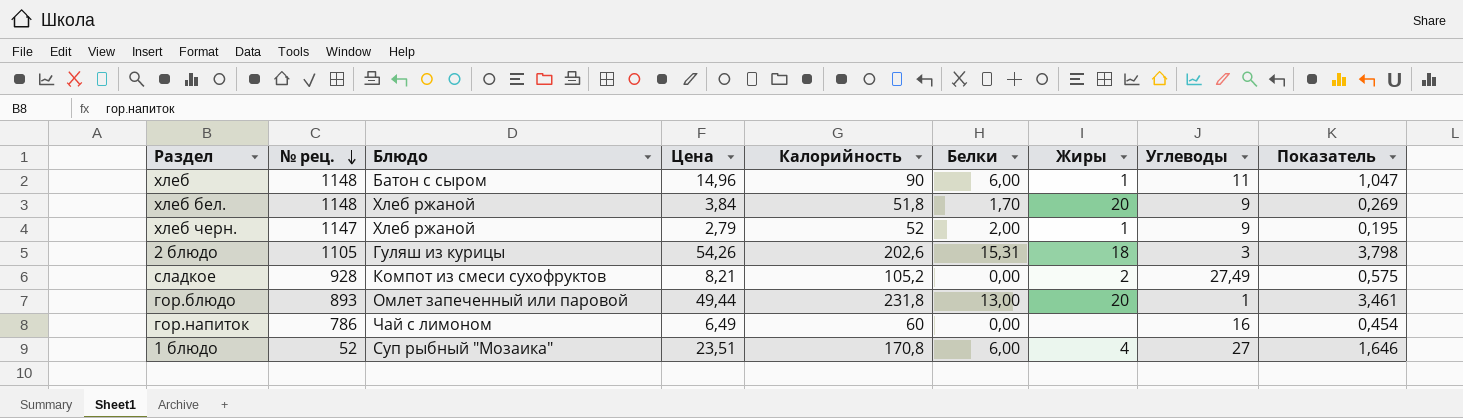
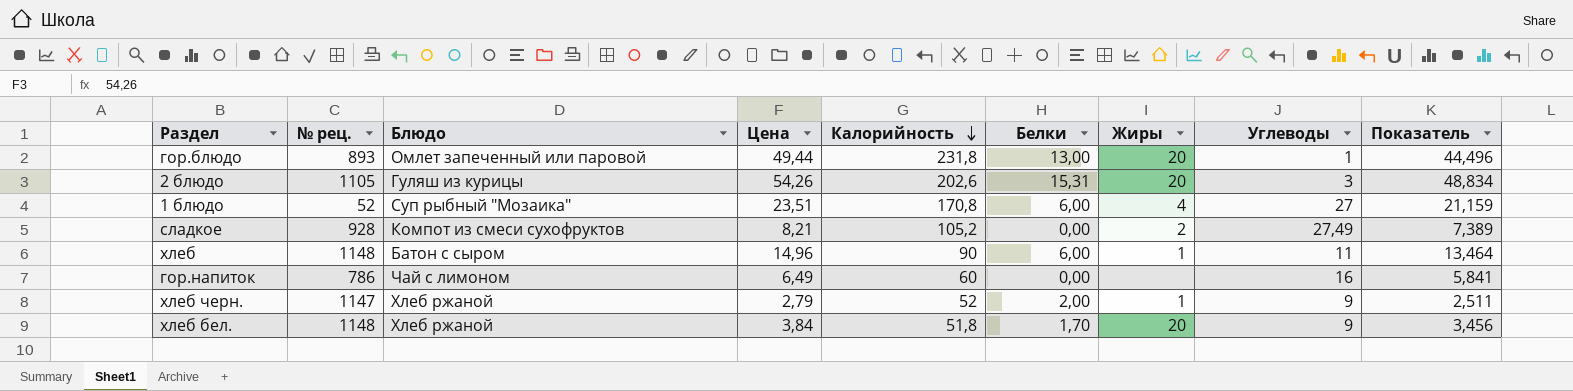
row order: № рец. descending -> Калорийность descending
column Показатель | formula: [Цена] * 0,07 -> [Цена] * 0,9
2 блюдо | Жиры: 18 -> 20

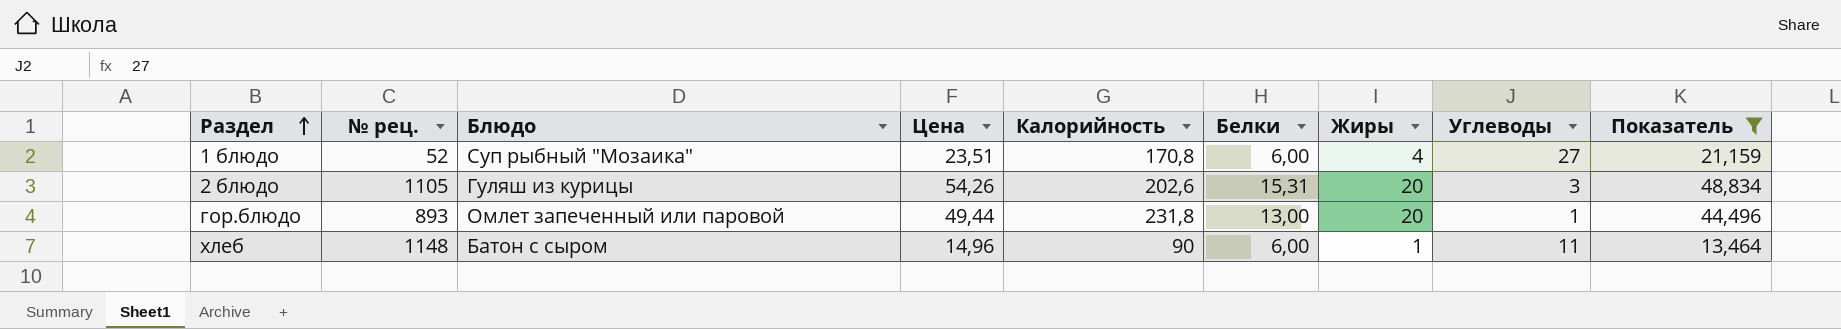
filter: none -> Показатель >= 13,464
row order: Калорийность descending -> Раздел ascending

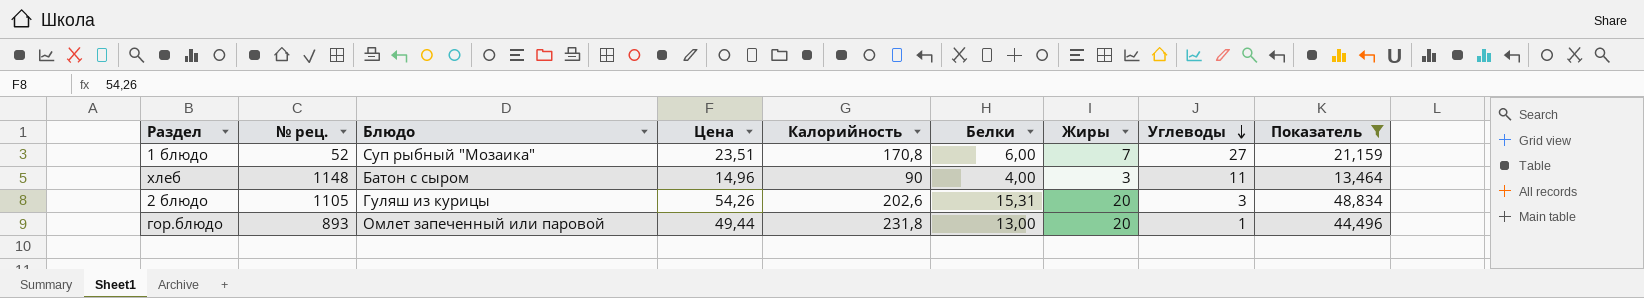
row order: Раздел ascending -> Углеводы descending
1 блюдо | Жиры: 4 -> 7
хлеб | Белки: 6,00 -> 4,00
хлеб | Жиры: 1 -> 3

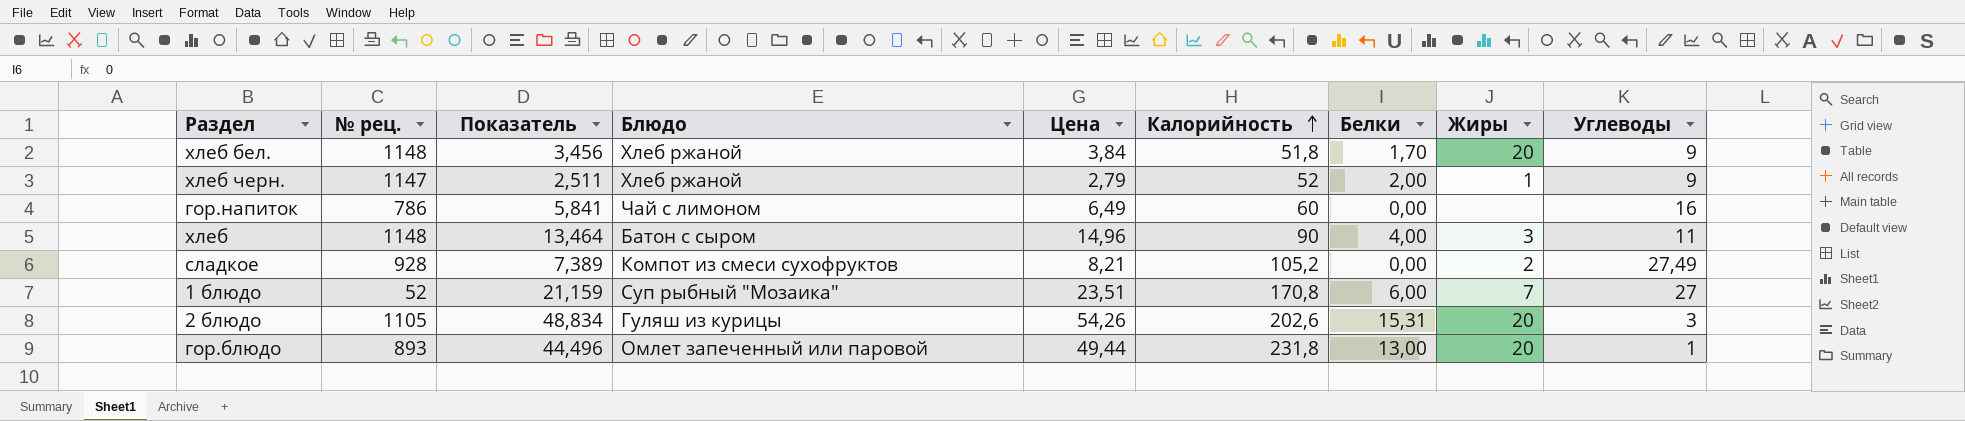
filter: Показатель >= 13,464 -> none
row order: Углеводы descending -> Калорийность ascending
column Показатель | position: 9 -> 3

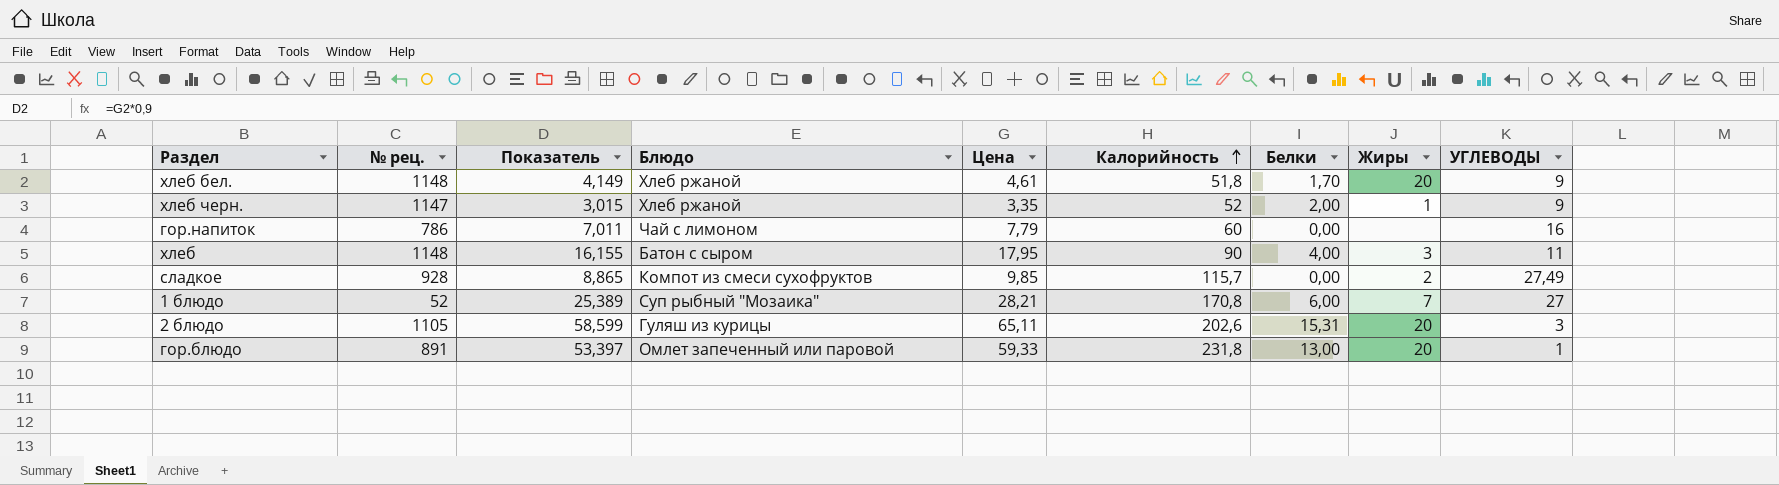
column name: Углеводы -> УГЛЕВОДЫ
хлеб бел. | Показатель: 3,456 -> 4,149
хлеб бел. | Цена: 3,84 -> 4,61
хлеб черн. | Показатель: 2,511 -> 3,015
хлеб черн. | Цена: 2,79 -> 3,35
гор.напиток | Показатель: 5,841 -> 7,011
гор.напиток | Цена: 6,49 -> 7,79
хлеб | Показатель: 13,464 -> 16,155
хлеб | Цена: 14,96 -> 17,95
сладкое | Показатель: 7,389 -> 8,865
сладкое | Цена: 8,21 -> 9,85
сладкое | Калорийность: 105,2 -> 115,7
1 блюдо | Показатель: 21,159 -> 25,389
1 блюдо | Цена: 23,51 -> 28,21
2 блюдо | Показатель: 48,834 -> 58,599
2 блюдо | Цена: 54,26 -> 65,11
гор.блюдо | № рец.: 893 -> 891
гор.блюдо | Показатель: 44,496 -> 53,397
гор.блюдо | Цена: 49,44 -> 59,33

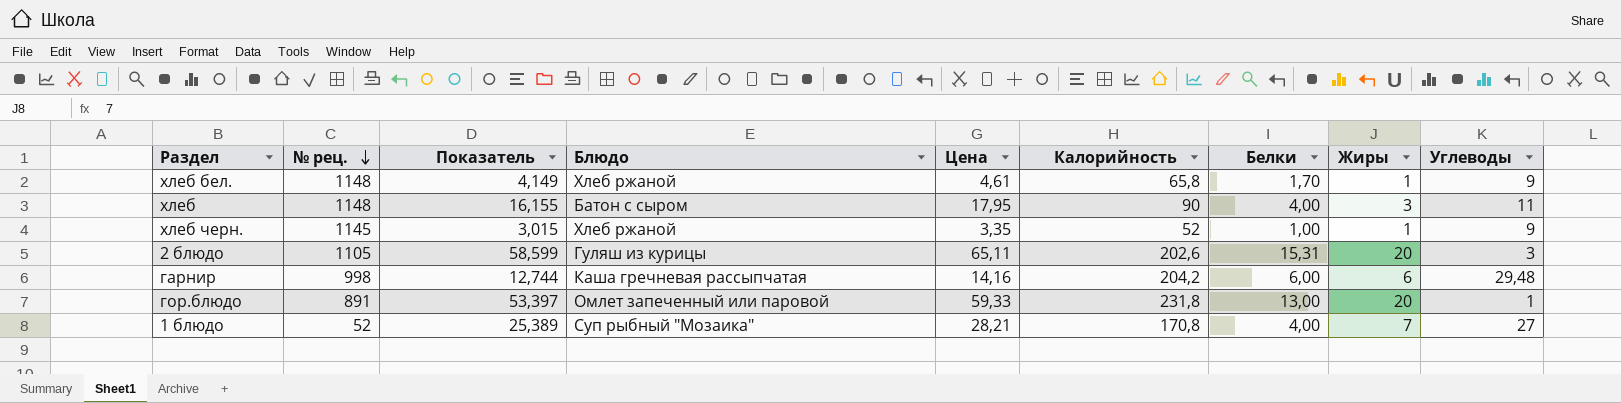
row order: Калорийность ascending -> № рец. descending
column name: УГЛЕВОДЫ -> Углеводы
row гор.напиток: 786 | 7,011 | Чай с лимоном | 7,79 | 60 | 0,00 | none | 16 -> none
row сладкое: 928 | 8,865 | Компот из смеси сухофруктов | 9,85 | 115,7 | 0,00 | 2 | 27,49 -> none
хлеб бел. | Калорийность: 51,8 -> 65,8
хлеб бел. | Жиры: 20 -> 1
хлеб черн. | № рец.: 1147 -> 1145
хлеб черн. | Белки: 2,00 -> 1,00
row гарнир: none -> 998 | 12,744 | Каша гречневая рассыпчатая | 14,16 | 204,2 | 6,00 | 6 | 29,48
1 блюдо | Белки: 6,00 -> 4,00

